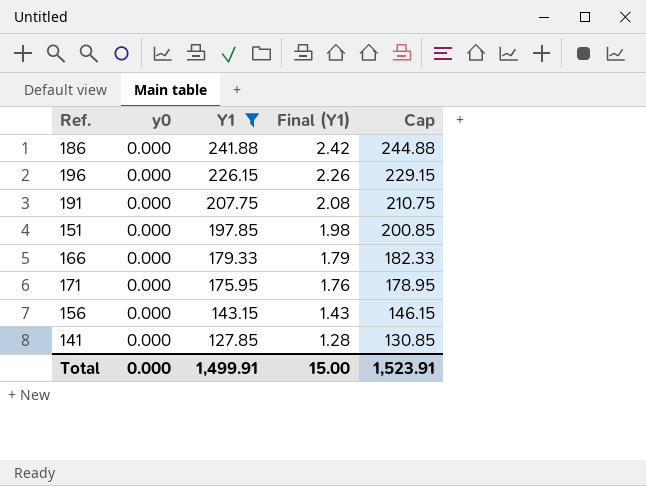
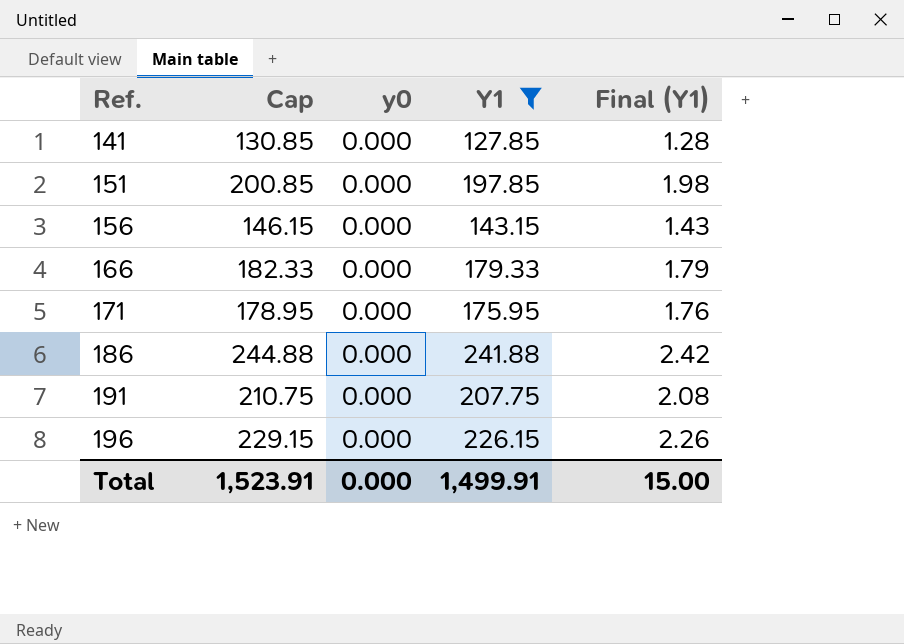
row order: Y1 descending -> Ref. ascending
column Cap | position: 5 -> 2

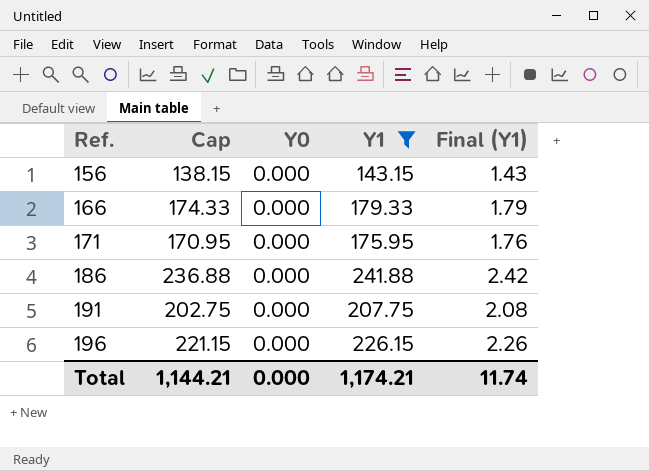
column Cap | formula: [Y1] + 3 -> [Y1] - 5
column name: y0 -> Y0
row 141: 130.85 | 0.000 | 127.85 | 1.28 -> none
row 151: 200.85 | 0.000 | 197.85 | 1.98 -> none
Total | Cap: 1,523.91 -> 1,144.21
Total | Y1: 1,499.91 -> 1,174.21
Total | Final (Y1): 15.00 -> 11.74

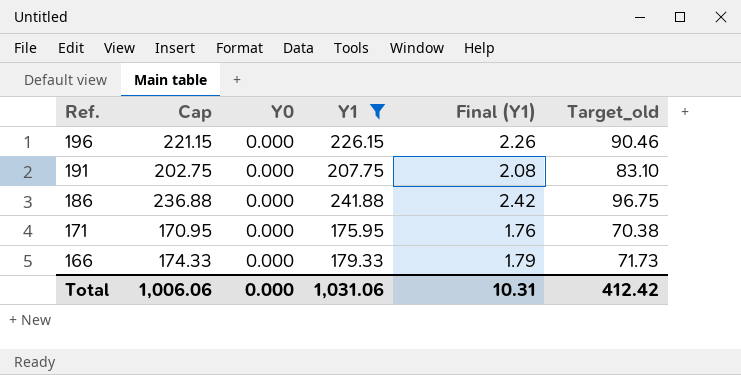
row order: Ref. ascending -> Ref. descending
column Target_old | formula: none -> [Y1] * 0.4
row 156: 138.15 | 0.000 | 143.15 | 1.43 -> none
Total | Cap: 1,144.21 -> 1,006.06
Total | Y1: 1,174.21 -> 1,031.06
Total | Final (Y1): 11.74 -> 10.31

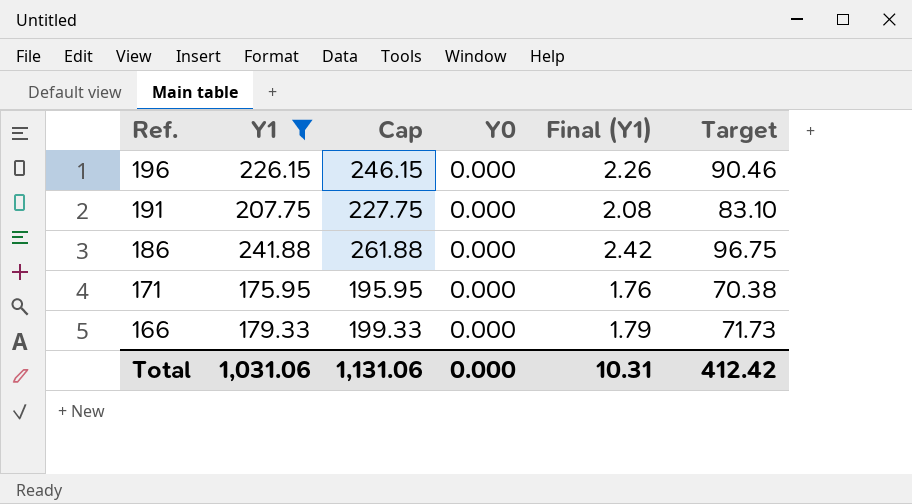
column Y1 | position: 4 -> 2
column Cap | formula: [Y1] - 5 -> [Y1] + 20
column name: Target_old -> Target
Total | Cap: 1,006.06 -> 1,131.06

